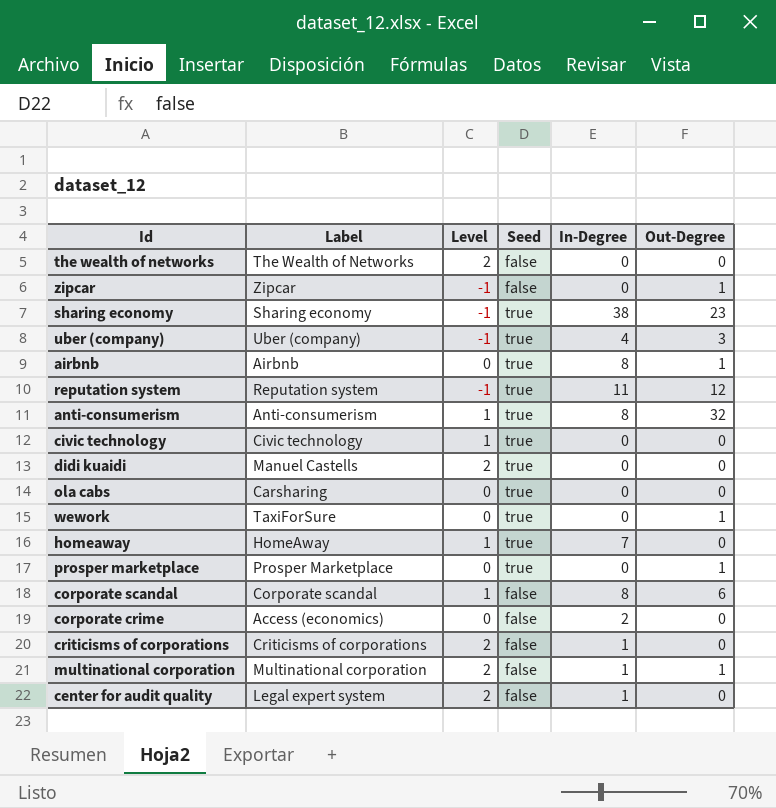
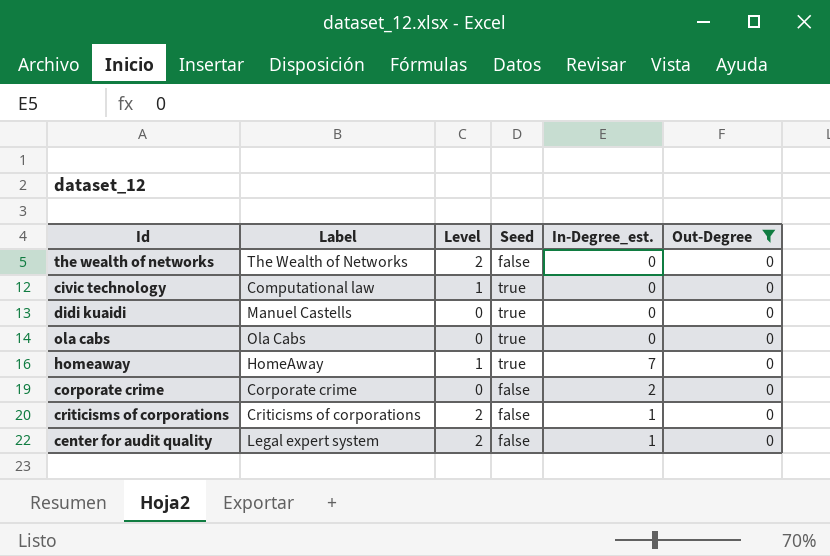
filter: none -> Out-Degree = 0
column name: In-Degree -> In-Degree_est.
civic technology | Label: Civic technology -> Computational law
didi kuaidi | Level: 2 -> 0
ola cabs | Label: Carsharing -> Ola Cabs
corporate crime | Label: Access (economics) -> Corporate crime

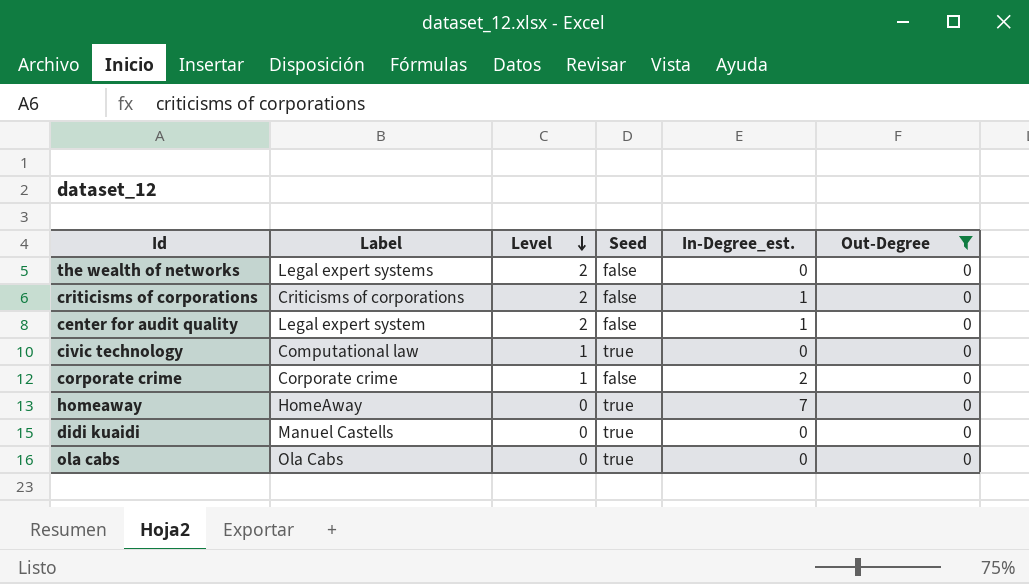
row order: none -> Level descending
the wealth of networks | Label: The Wealth of Networks -> Legal expert systems
corporate crime | Level: 0 -> 1
homeaway | Level: 1 -> 0

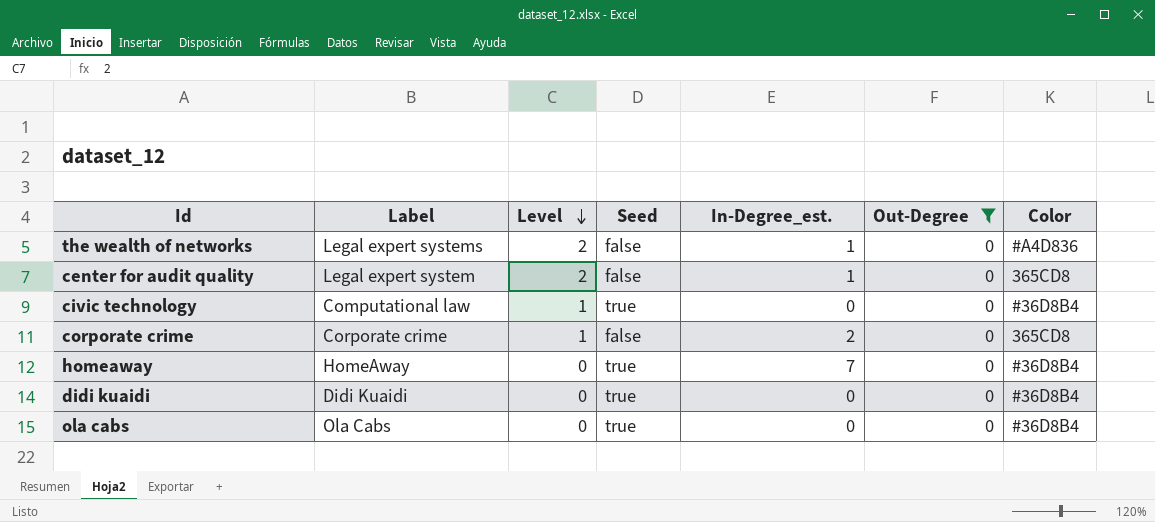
column Color | position: none -> 7
row criticisms of corporations: Criticisms of corporations | 2 | false | 1 | 0 -> none
the wealth of networks | In-Degree_est.: 0 -> 1
didi kuaidi | Label: Manuel Castells -> Didi Kuaidi

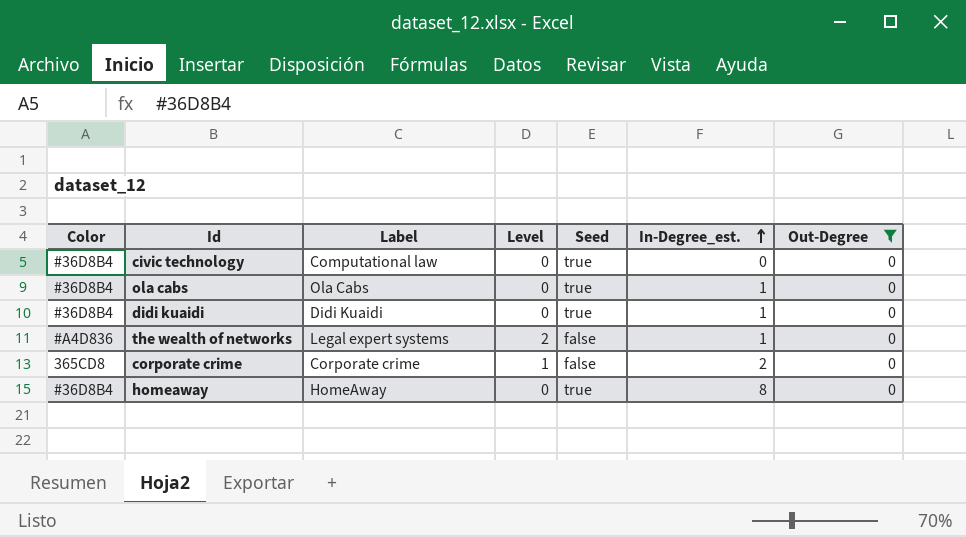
row order: Level descending -> In-Degree_est. ascending
column Color | position: 7 -> 1
row center for audit quality: Legal expert system | 2 | false | 1 | 0 | 365CD8 -> none
civic technology | Level: 1 -> 0
ola cabs | In-Degree_est.: 0 -> 1
didi kuaidi | In-Degree_est.: 0 -> 1
homeaway | In-Degree_est.: 7 -> 8

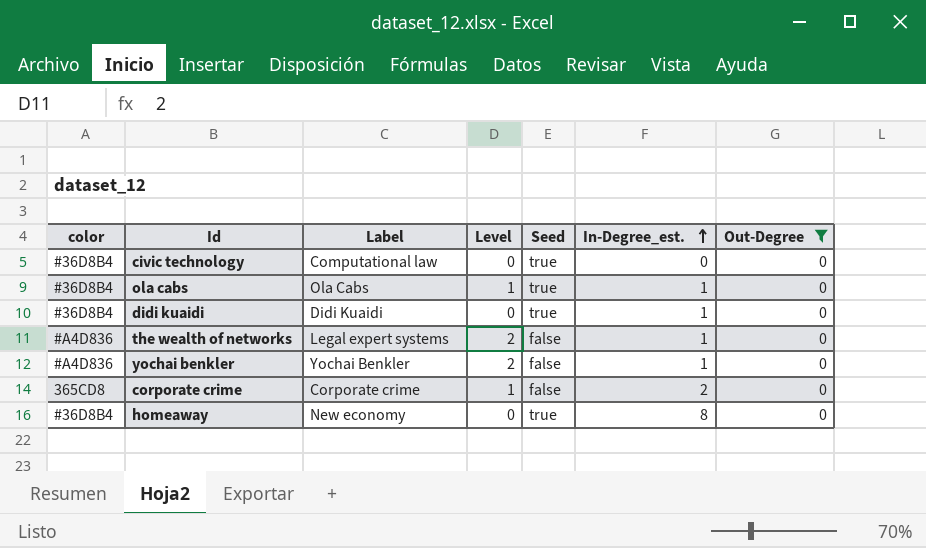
column name: Color -> color
ola cabs | Level: 0 -> 1
row yochai benkler: none -> #A4D836 | Yochai Benkler | 2 | false | 1 | 0
homeaway | Label: HomeAway -> New economy

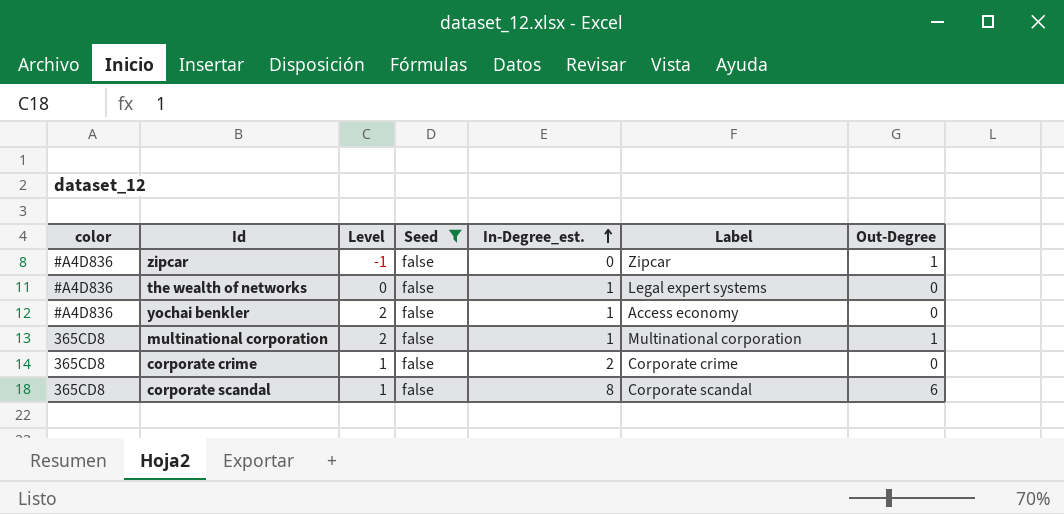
filter: Out-Degree = 0 -> Seed = false
column Label | position: 3 -> 6
the wealth of networks | Level: 2 -> 0
yochai benkler | Label: Yochai Benkler -> Access economy

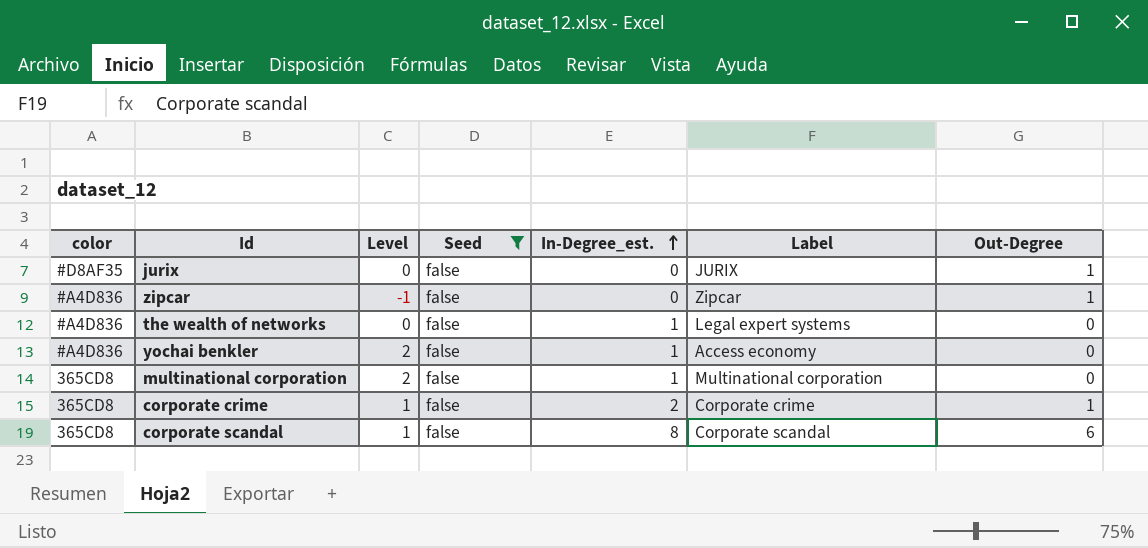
row jurix: none -> #D8AF35 | 0 | false | 0 | JURIX | 1
multinational corporation | Out-Degree: 1 -> 0
corporate crime | Out-Degree: 0 -> 1

